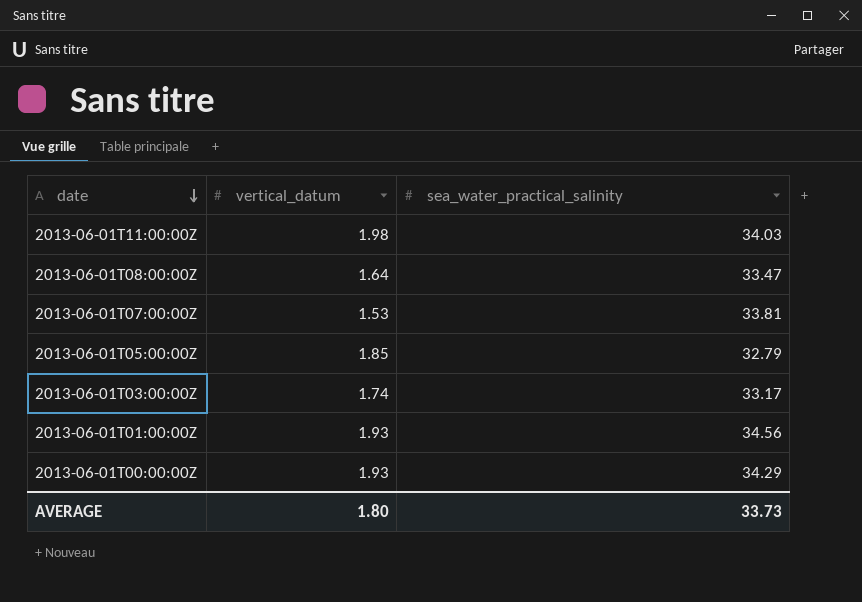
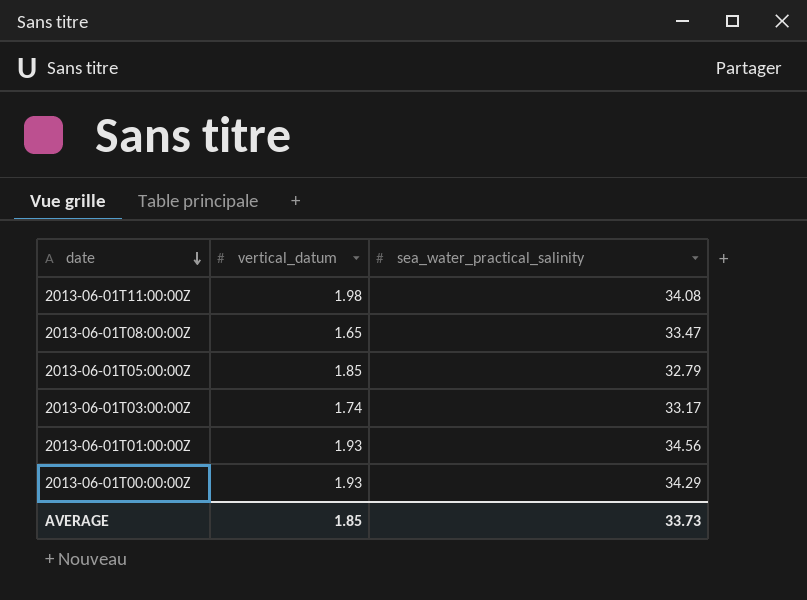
row 2013-06-01T07:00:00Z: 1.53 | 33.81 -> none
2013-06-01T11:00:00Z | sea_water_practical_salinity: 34.03 -> 34.08
2013-06-01T08:00:00Z | vertical_datum: 1.64 -> 1.65
AVERAGE | vertical_datum: 1.80 -> 1.85

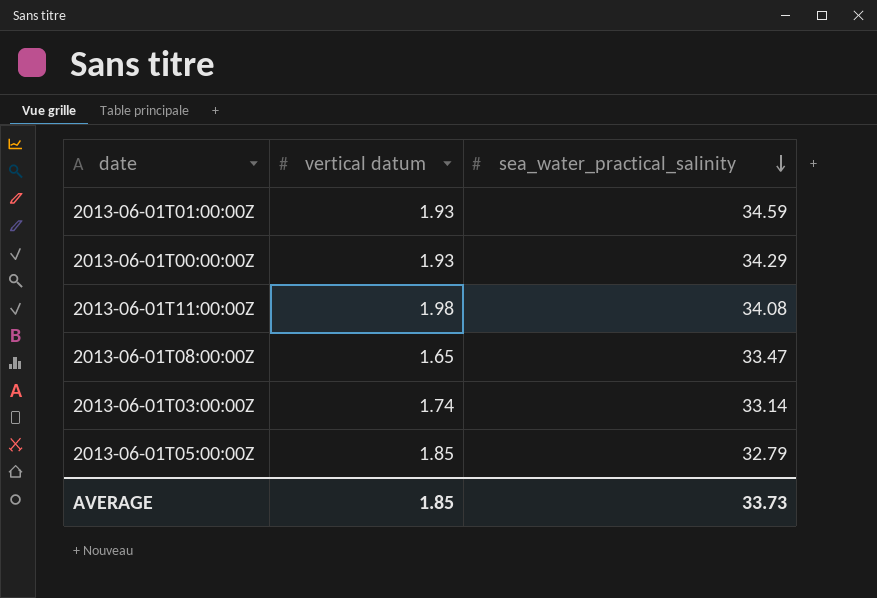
row order: date descending -> sea_water_practical_salinity descending
column name: vertical_datum -> vertical datum
2013-06-01T01:00:00Z | sea_water_practical_salinity: 34.56 -> 34.59
2013-06-01T03:00:00Z | sea_water_practical_salinity: 33.17 -> 33.14

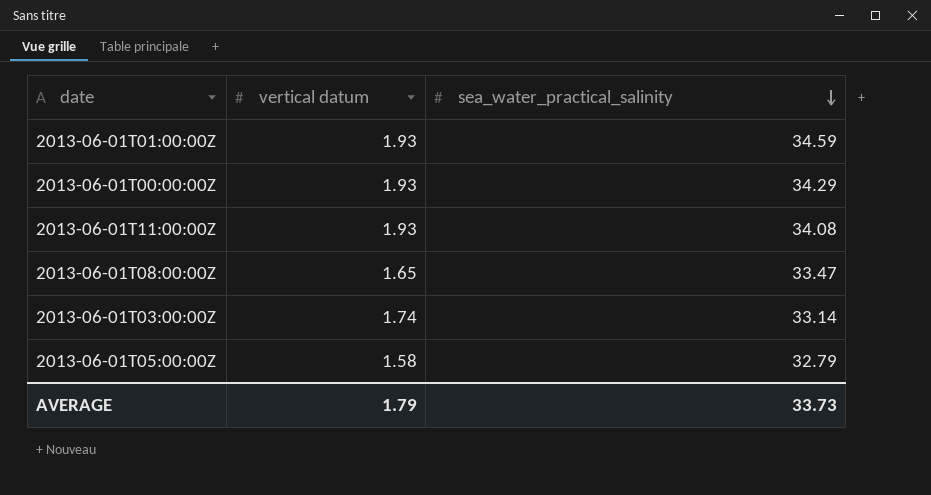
2013-06-01T11:00:00Z | vertical datum: 1.98 -> 1.93
2013-06-01T05:00:00Z | vertical datum: 1.85 -> 1.58
AVERAGE | vertical datum: 1.85 -> 1.79

